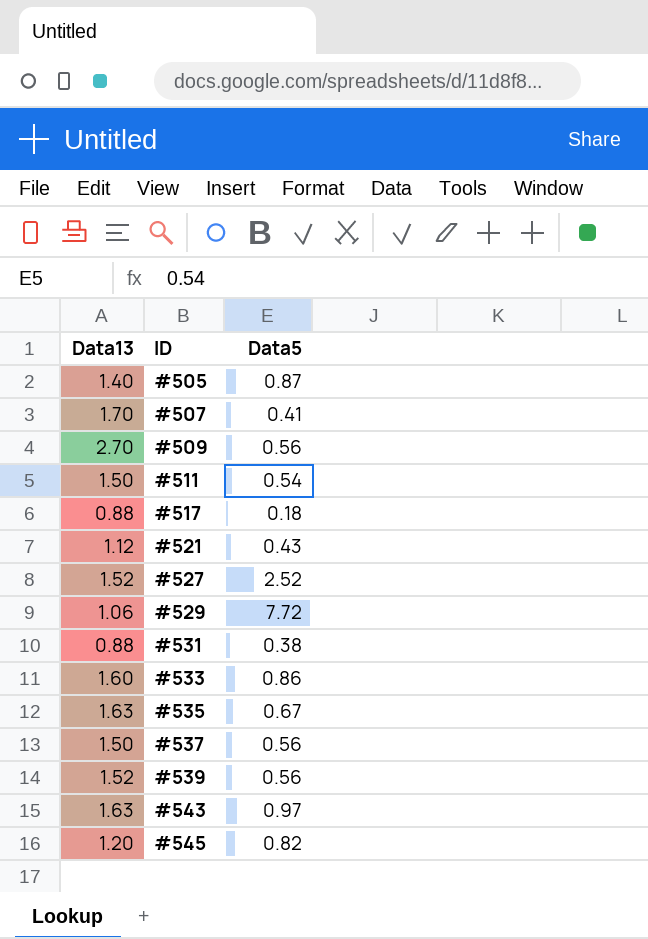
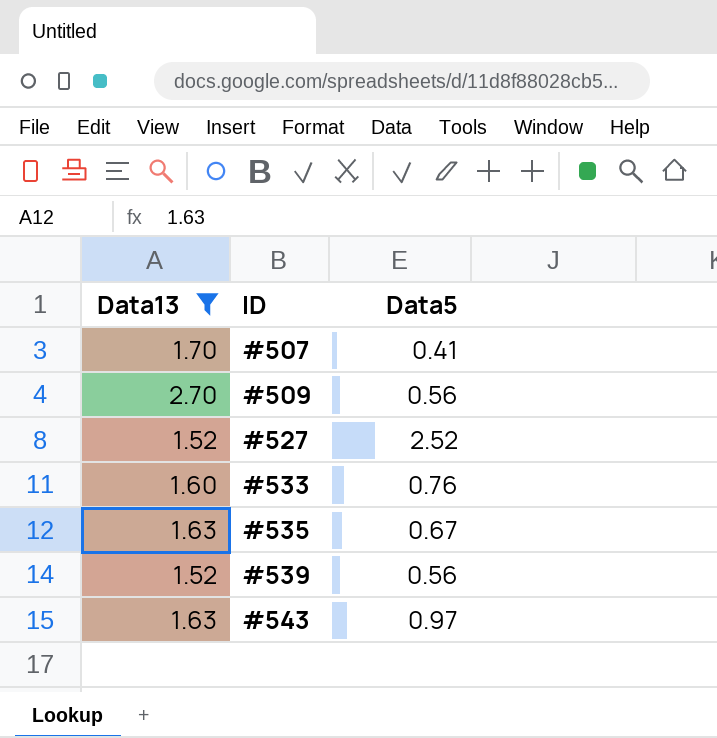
filter: none -> Data13 >= 1.52
#533 | Data5: 0.86 -> 0.76

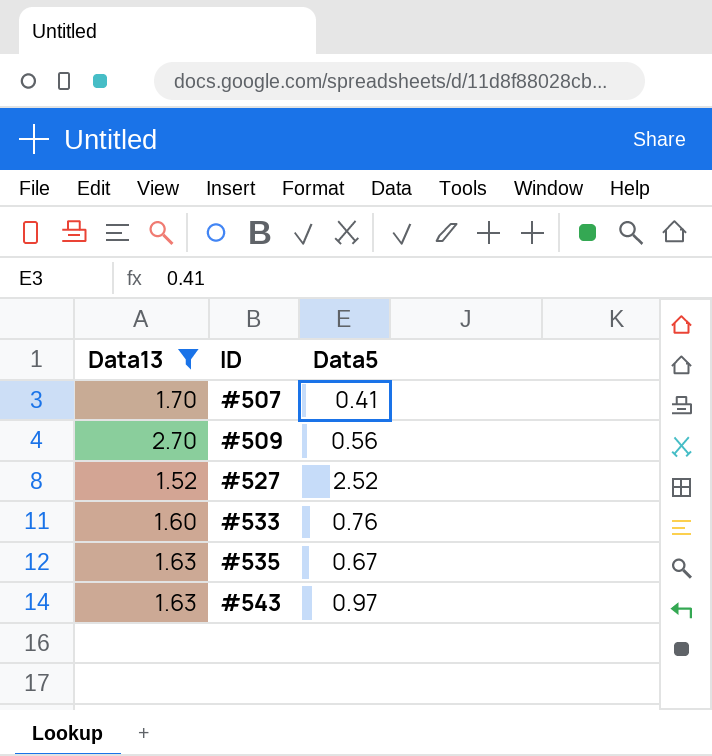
row #539: 1.52 | 0.56 -> none

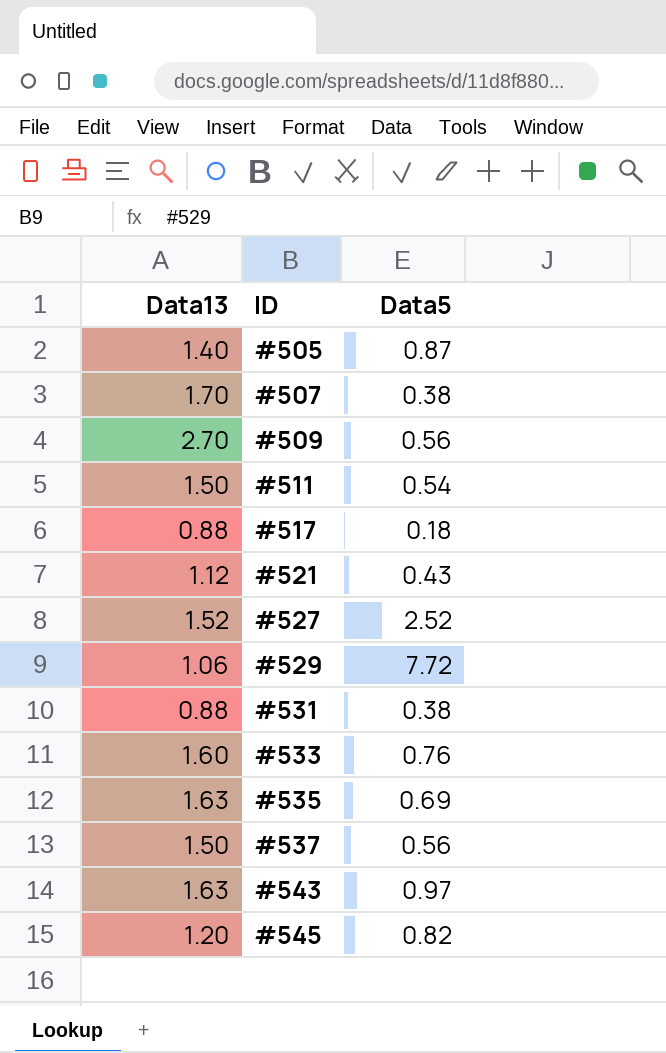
filter: Data13 >= 1.52 -> none
#507 | Data5: 0.41 -> 0.38
#535 | Data5: 0.67 -> 0.69

